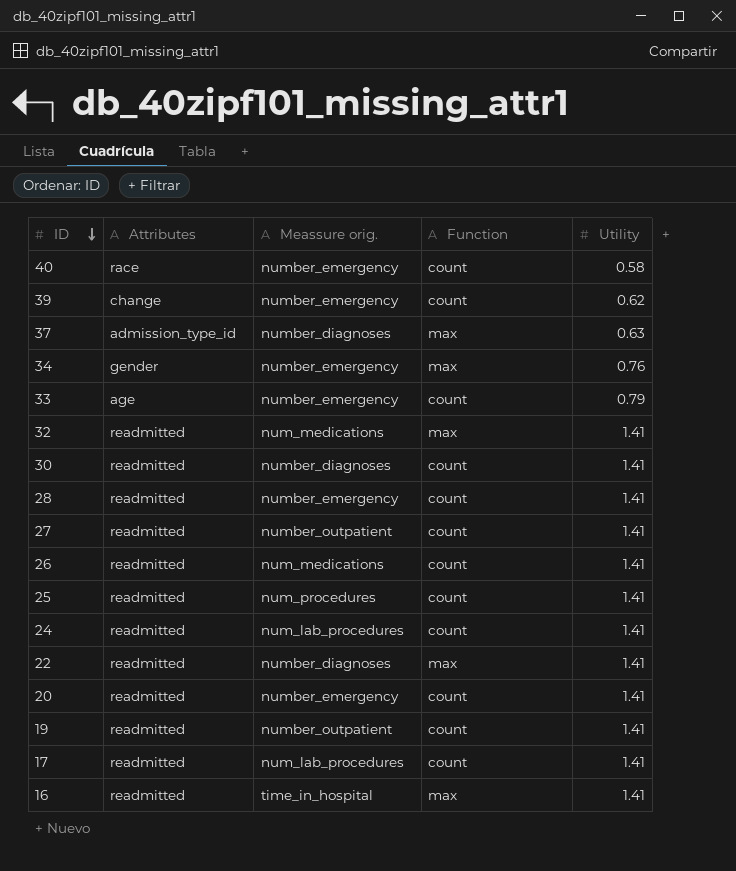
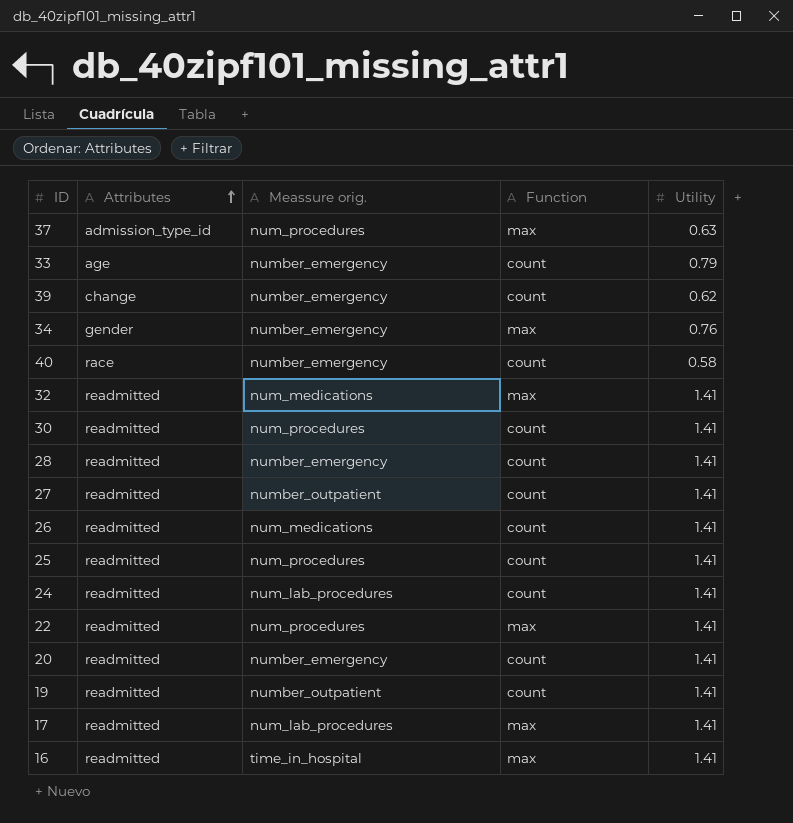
row order: ID descending -> Attributes ascending
37 | Meassure orig.: number_diagnoses -> num_procedures
30 | Meassure orig.: number_diagnoses -> num_procedures
22 | Meassure orig.: number_diagnoses -> num_procedures
17 | Function: count -> max

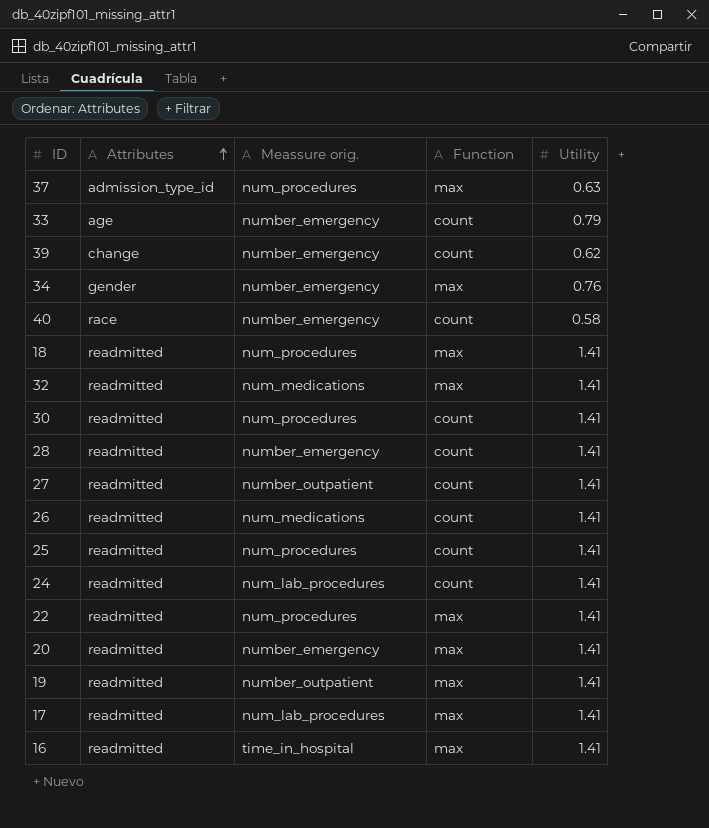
row 18: none -> readmitted | num_procedures | max | 1.41
20 | Function: count -> max
19 | Function: count -> max

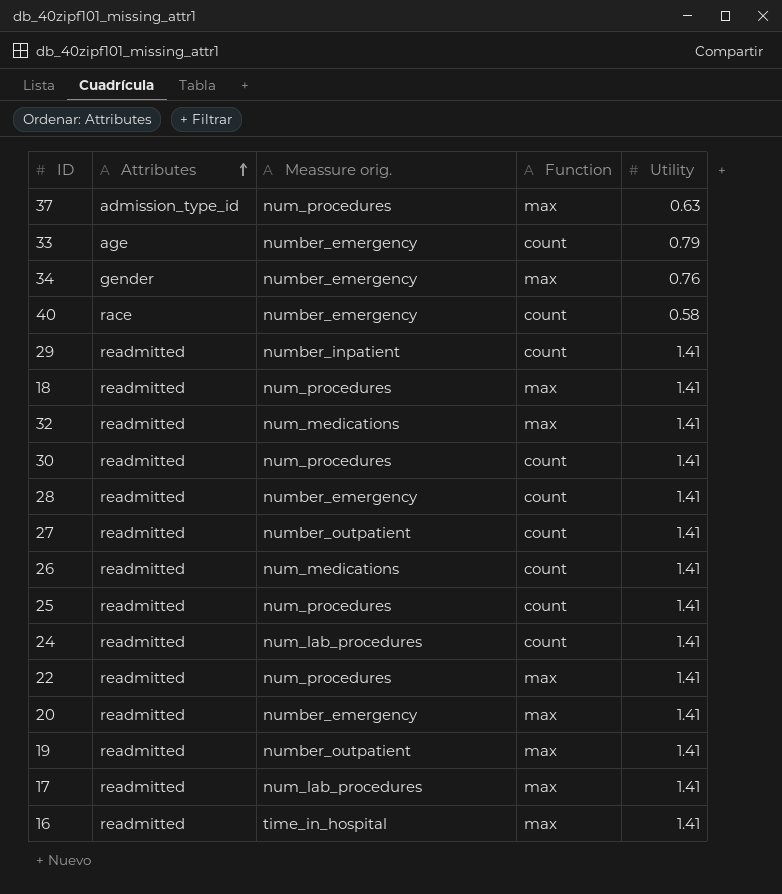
row 39: change | number_emergency | count | 0.62 -> none
row 29: none -> readmitted | number_inpatient | count | 1.41

